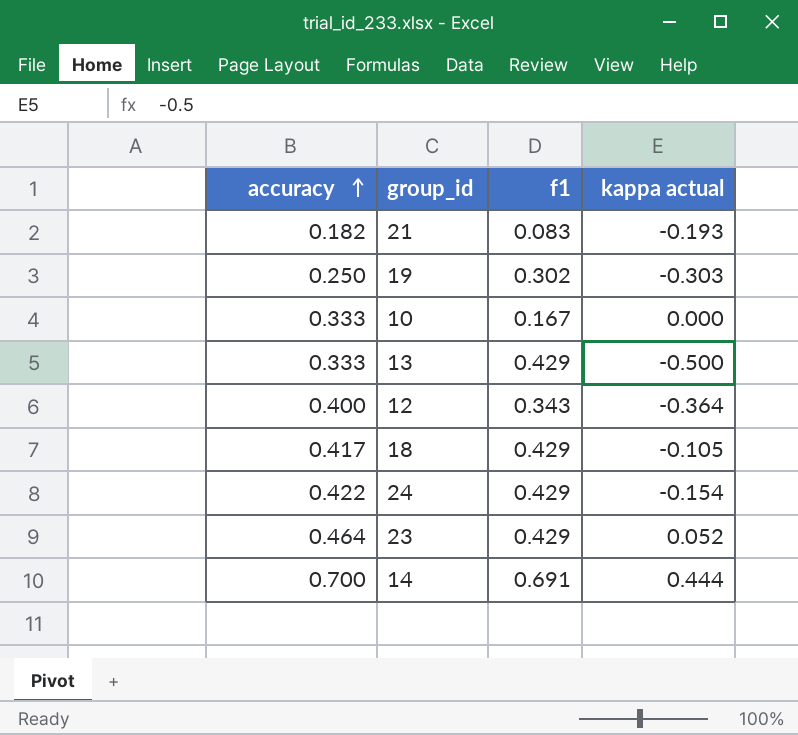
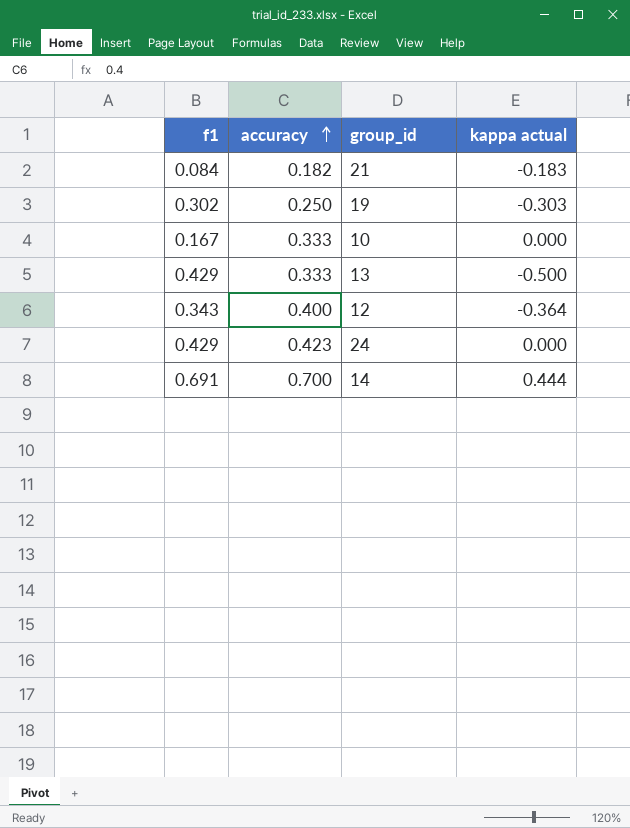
column f1 | position: 3 -> 1
row 18: 0.417 | 0.429 | -0.105 -> none
row 23: 0.464 | 0.429 | 0.052 -> none
21 | f1: 0.083 -> 0.084
21 | kappa actual: -0.193 -> -0.183
24 | accuracy: 0.422 -> 0.423
24 | kappa actual: -0.154 -> 0.000

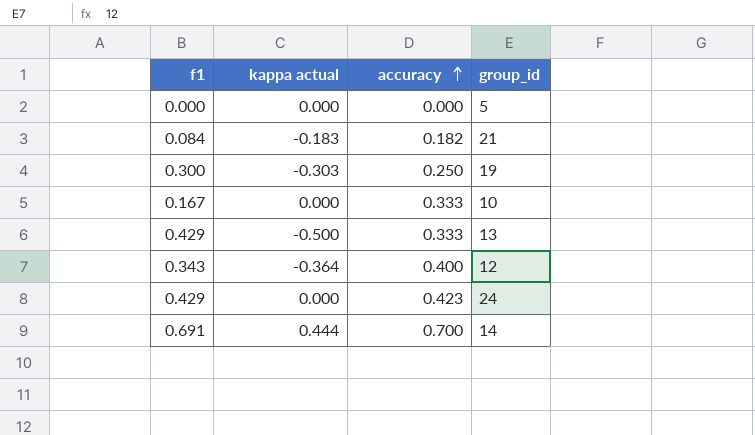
column kappa actual | position: 4 -> 2
row 5: none -> 0.000 | 0.000 | 0.000
19 | f1: 0.302 -> 0.300

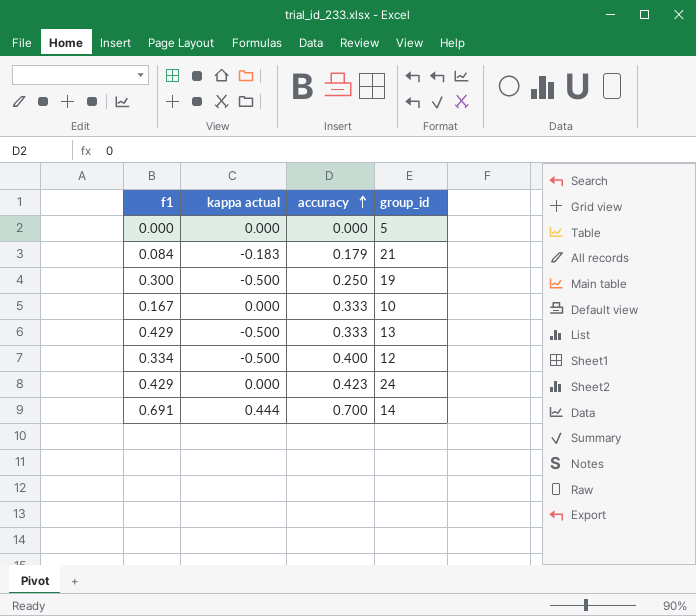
21 | accuracy: 0.182 -> 0.179
19 | kappa actual: -0.303 -> -0.500
12 | f1: 0.343 -> 0.334
12 | kappa actual: -0.364 -> -0.500

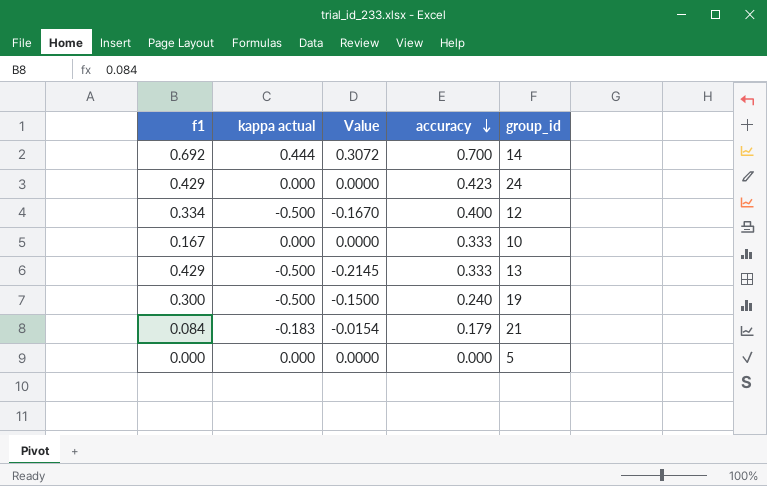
row order: accuracy ascending -> accuracy descending
column Value | formula: none -> [f1] * [kappa actual]
14 | f1: 0.691 -> 0.692
19 | accuracy: 0.250 -> 0.240

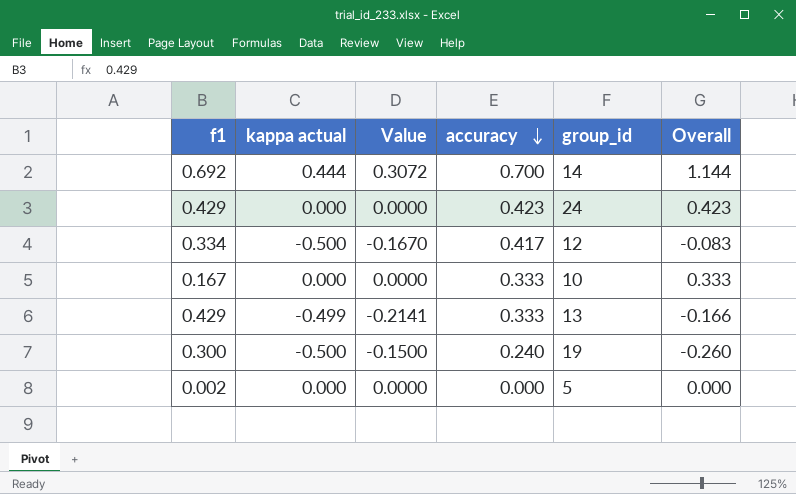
column Overall | formula: none -> [kappa actual] + [accuracy]
row 21: 0.084 | -0.183 | -0.0154 | 0.179 -> none
12 | accuracy: 0.400 -> 0.417
13 | kappa actual: -0.500 -> -0.499
13 | Value: -0.2145 -> -0.2141
5 | f1: 0.000 -> 0.002

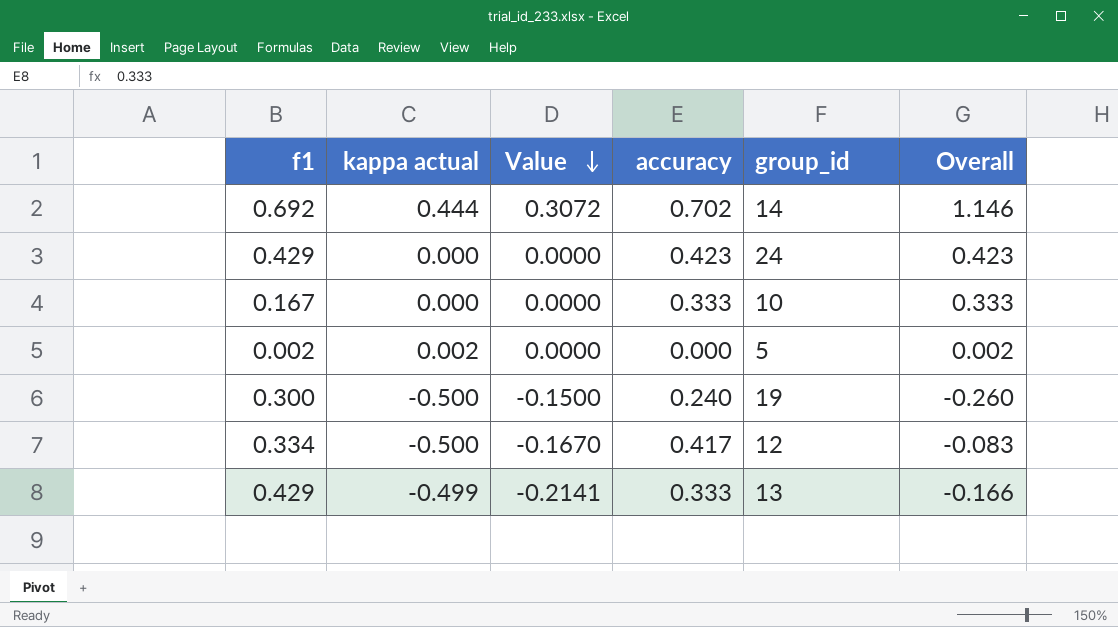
row order: accuracy descending -> Value descending
14 | accuracy: 0.700 -> 0.702
14 | Overall: 1.144 -> 1.146
5 | kappa actual: 0.000 -> 0.002
5 | Overall: 0.000 -> 0.002

